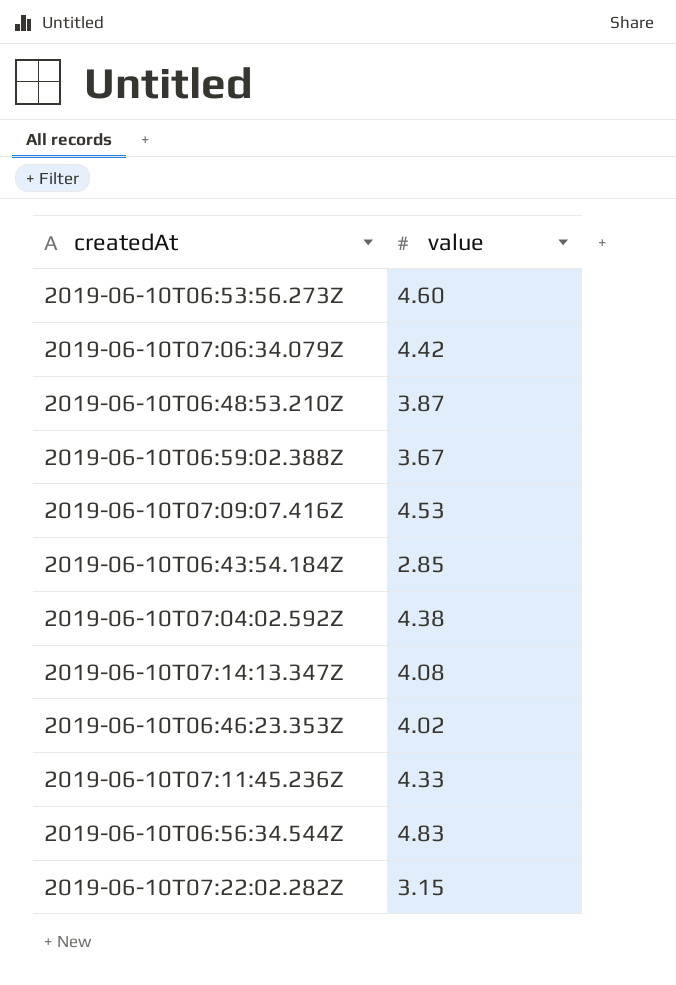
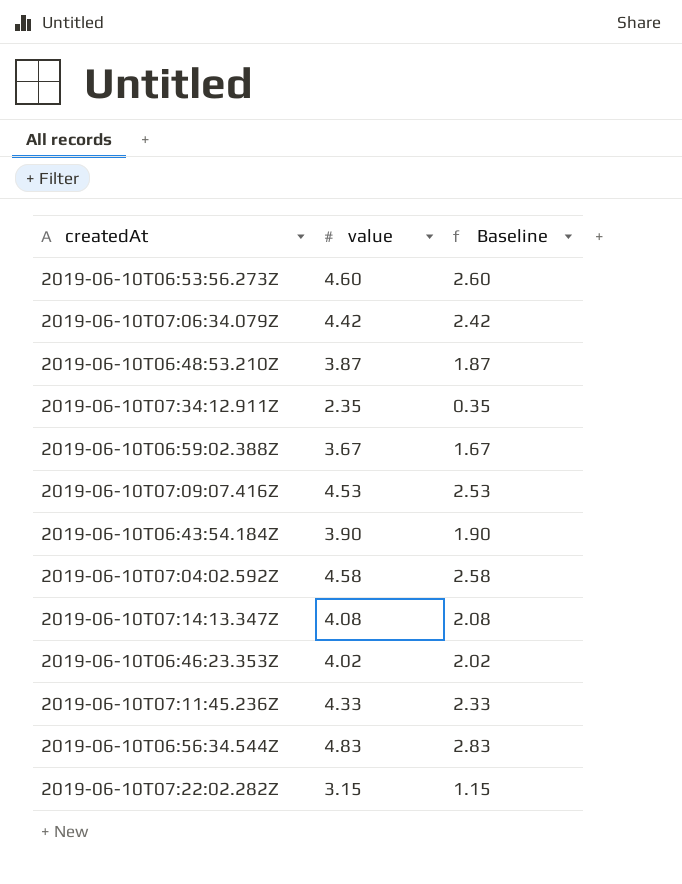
column Baseline | formula: none -> [value] - 2
row 2019-06-10T07:34:12.911Z: none -> 2.35 | 0.35
2019-06-10T06:43:54.184Z | value: 2.85 -> 3.90
2019-06-10T07:04:02.592Z | value: 4.38 -> 4.58

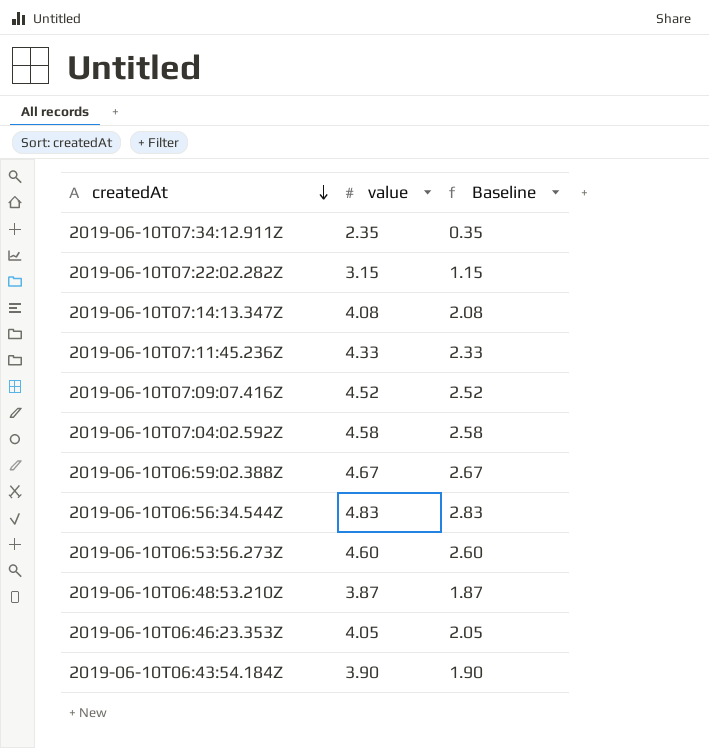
row order: none -> createdAt descending
row 2019-06-10T07:06:34.079Z: 4.42 | 2.42 -> none
2019-06-10T07:09:07.416Z | value: 4.53 -> 4.52
2019-06-10T07:09:07.416Z | Baseline: 2.53 -> 2.52
2019-06-10T06:59:02.388Z | value: 3.67 -> 4.67
2019-06-10T06:59:02.388Z | Baseline: 1.67 -> 2.67
2019-06-10T06:46:23.353Z | value: 4.02 -> 4.05
2019-06-10T06:46:23.353Z | Baseline: 2.02 -> 2.05

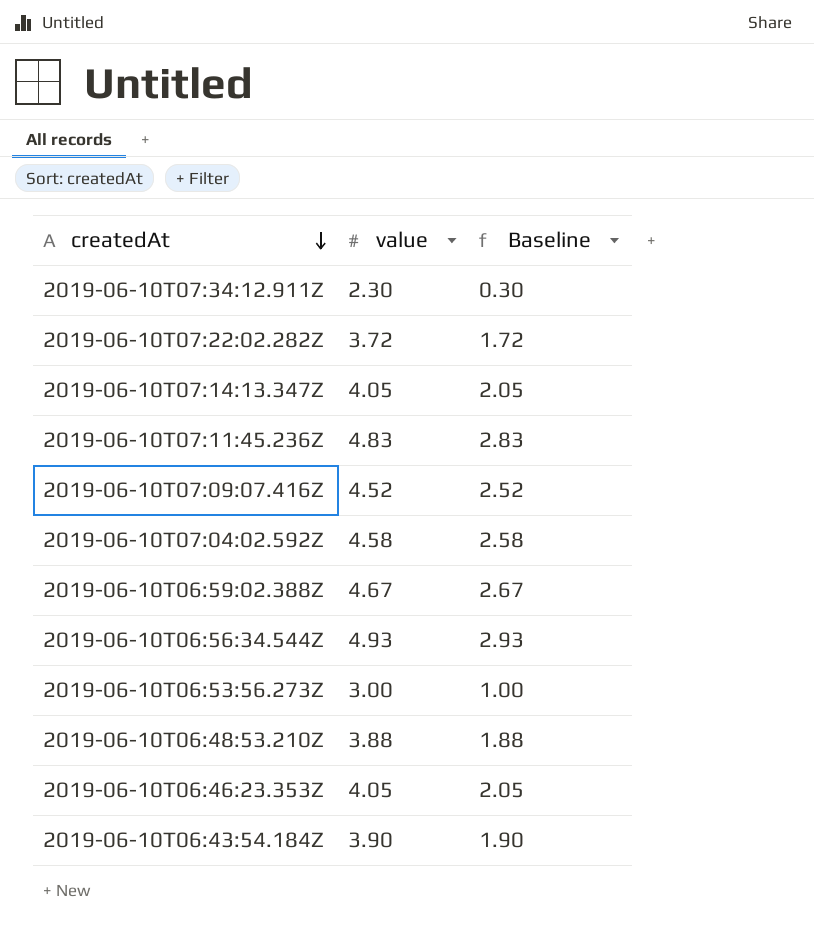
2019-06-10T07:34:12.911Z | value: 2.35 -> 2.30
2019-06-10T07:34:12.911Z | Baseline: 0.35 -> 0.30
2019-06-10T07:22:02.282Z | value: 3.15 -> 3.72
2019-06-10T07:22:02.282Z | Baseline: 1.15 -> 1.72
2019-06-10T07:14:13.347Z | value: 4.08 -> 4.05
2019-06-10T07:14:13.347Z | Baseline: 2.08 -> 2.05
2019-06-10T07:11:45.236Z | value: 4.33 -> 4.83
2019-06-10T07:11:45.236Z | Baseline: 2.33 -> 2.83
2019-06-10T06:56:34.544Z | value: 4.83 -> 4.93
2019-06-10T06:56:34.544Z | Baseline: 2.83 -> 2.93
2019-06-10T06:53:56.273Z | value: 4.60 -> 3.00
2019-06-10T06:53:56.273Z | Baseline: 2.60 -> 1.00
2019-06-10T06:48:53.210Z | value: 3.87 -> 3.88
2019-06-10T06:48:53.210Z | Baseline: 1.87 -> 1.88

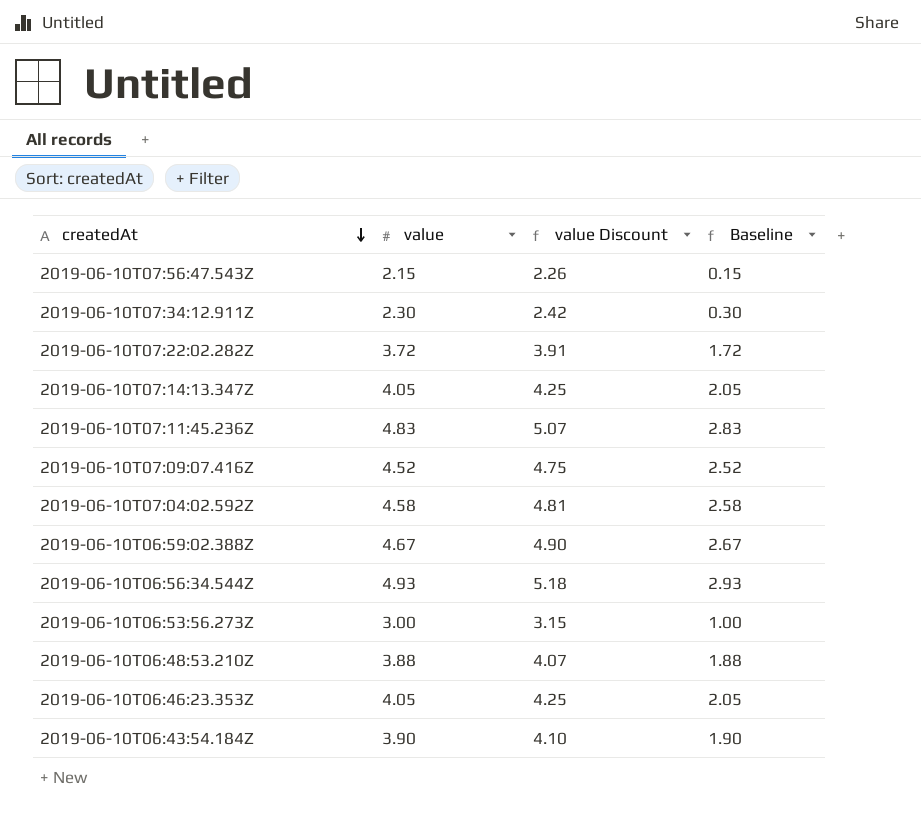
column value Discount | formula: none -> [value] * 1.05
row 2019-06-10T07:56:47.543Z: none -> 2.15 | 2.26 | 0.15

